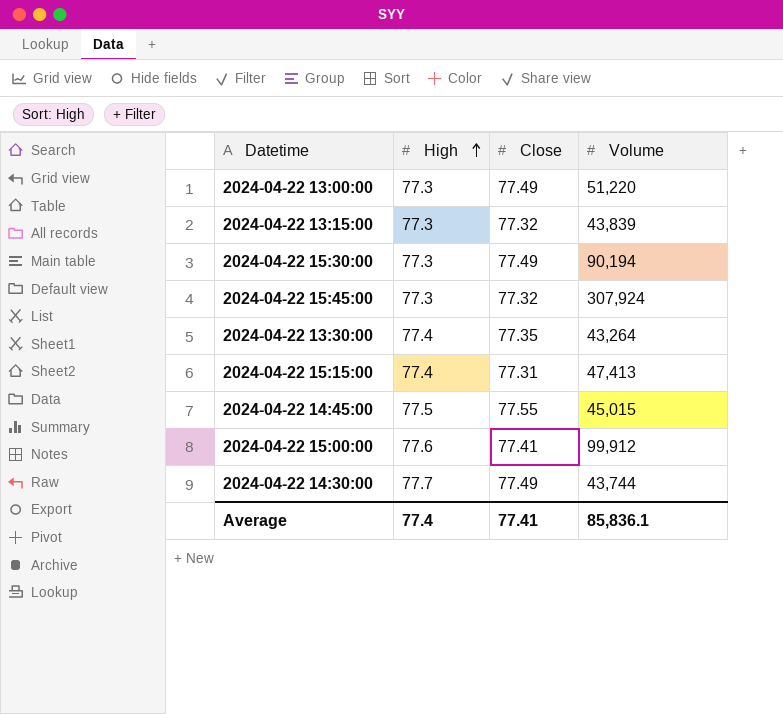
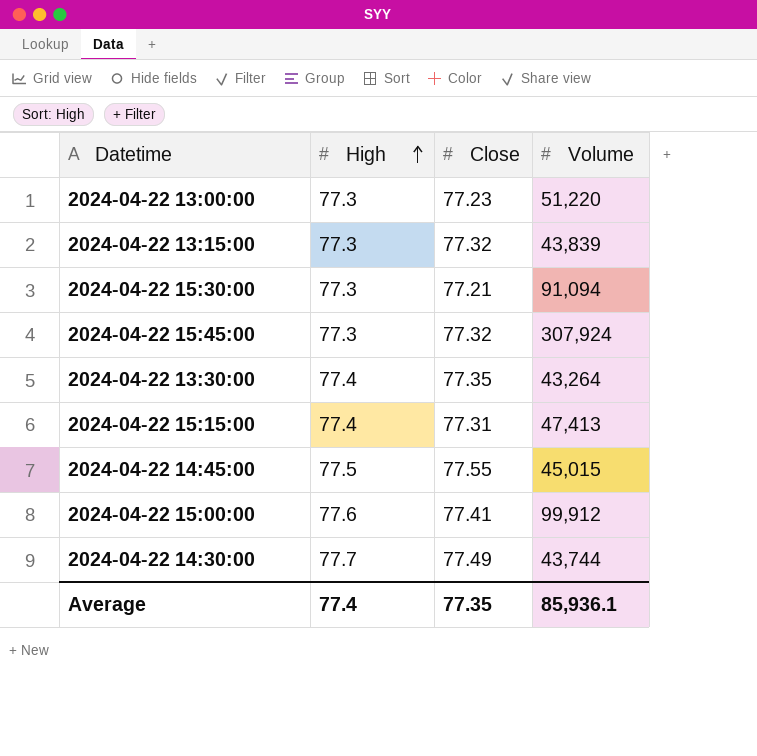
2024-04-22 13:00:00 | Close: 77.49 -> 77.23
2024-04-22 15:30:00 | Close: 77.49 -> 77.21
2024-04-22 15:30:00 | Volume: 90,194 -> 91,094
Average | Close: 77.41 -> 77.35
Average | Volume: 85,836.1 -> 85,936.1

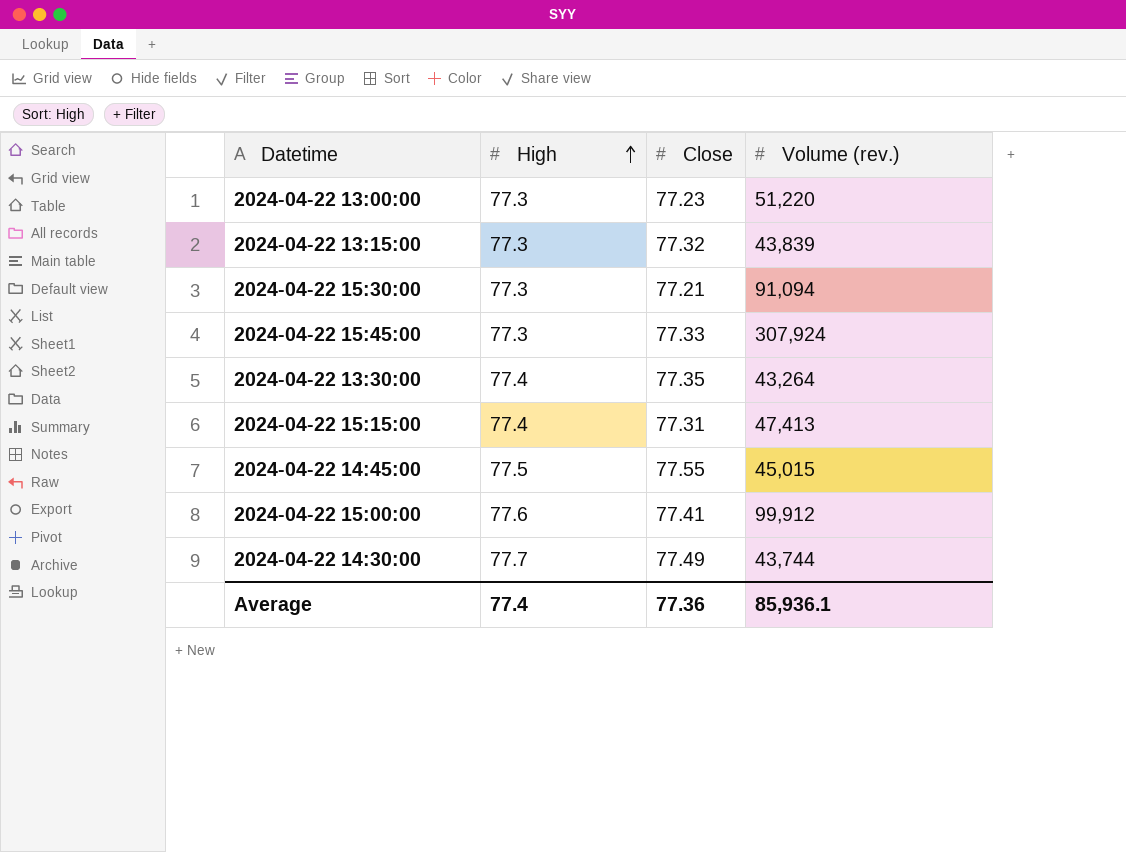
column name: Volume -> Volume (rev.)
2024-04-22 15:45:00 | Close: 77.32 -> 77.33
Average | Close: 77.35 -> 77.36

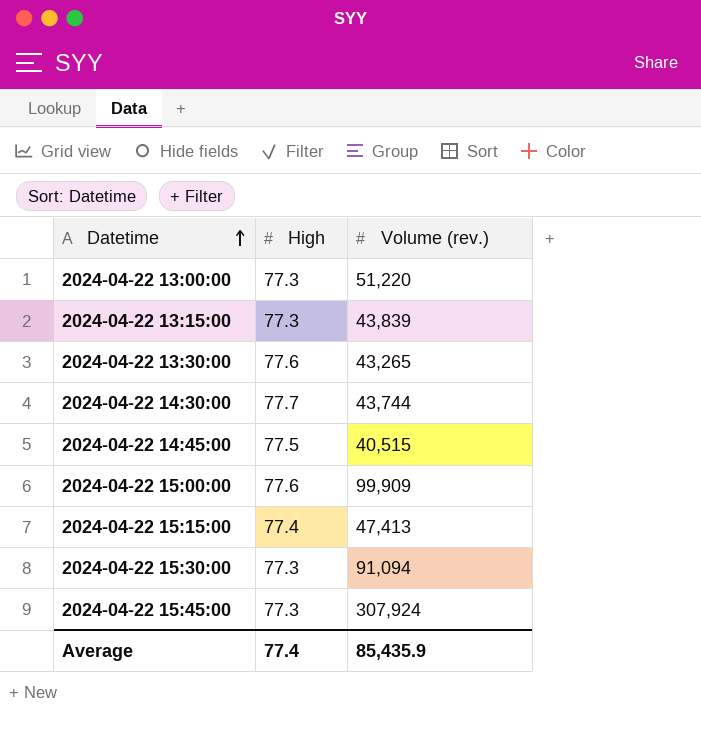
row order: High ascending -> Datetime ascending
column Close | position: 3 -> none
2024-04-22 13:30:00 | High: 77.4 -> 77.6
2024-04-22 13:30:00 | Volume (rev.): 43,264 -> 43,265
2024-04-22 14:45:00 | Volume (rev.): 45,015 -> 40,515
2024-04-22 15:00:00 | Volume (rev.): 99,912 -> 99,909
Average | Volume (rev.): 85,936.1 -> 85,435.9

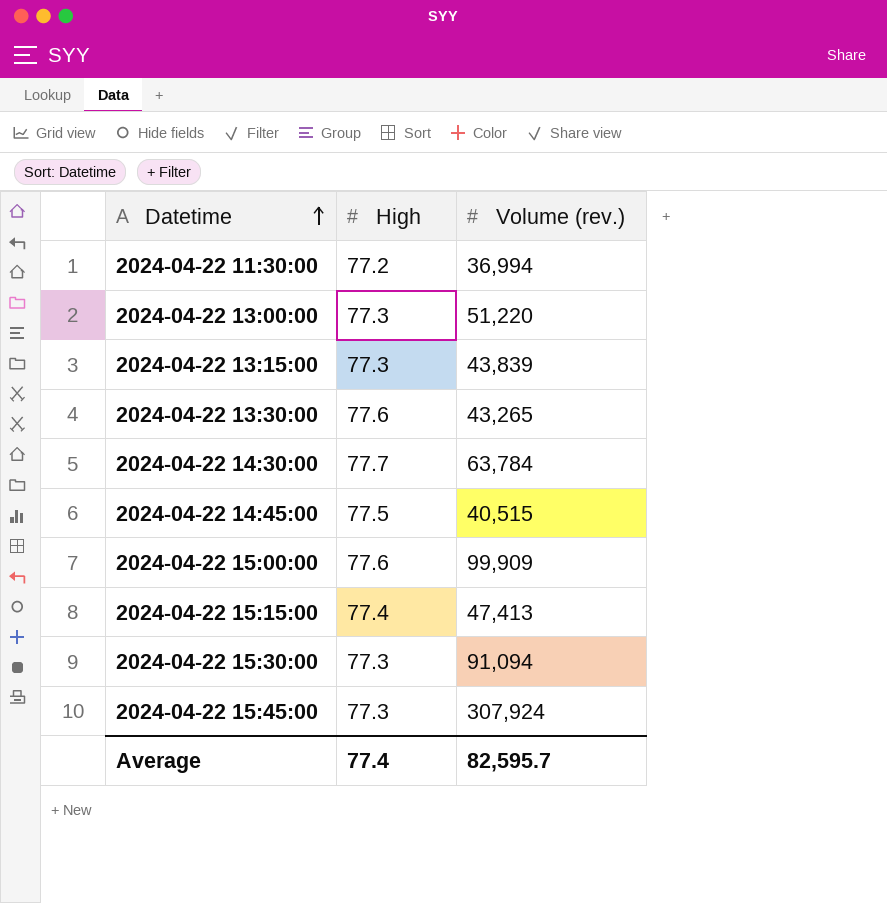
row 2024-04-22 11:30:00: none -> 77.2 | 36,994
2024-04-22 14:30:00 | Volume (rev.): 43,744 -> 63,784
Average | Volume (rev.): 85,435.9 -> 82,595.7

